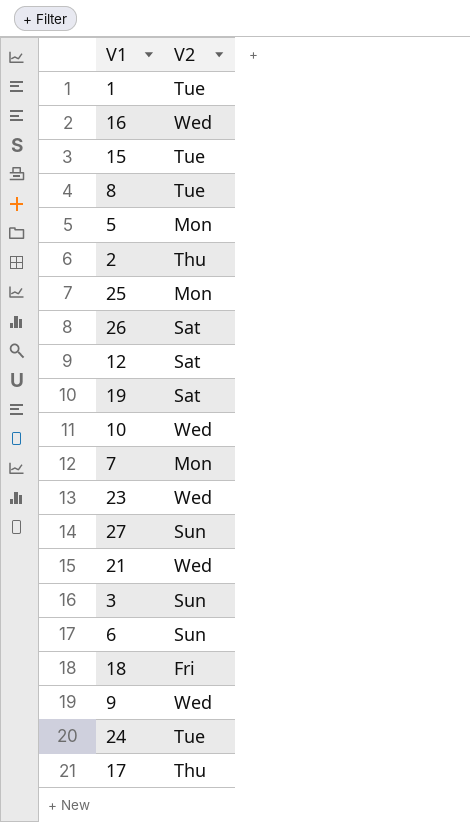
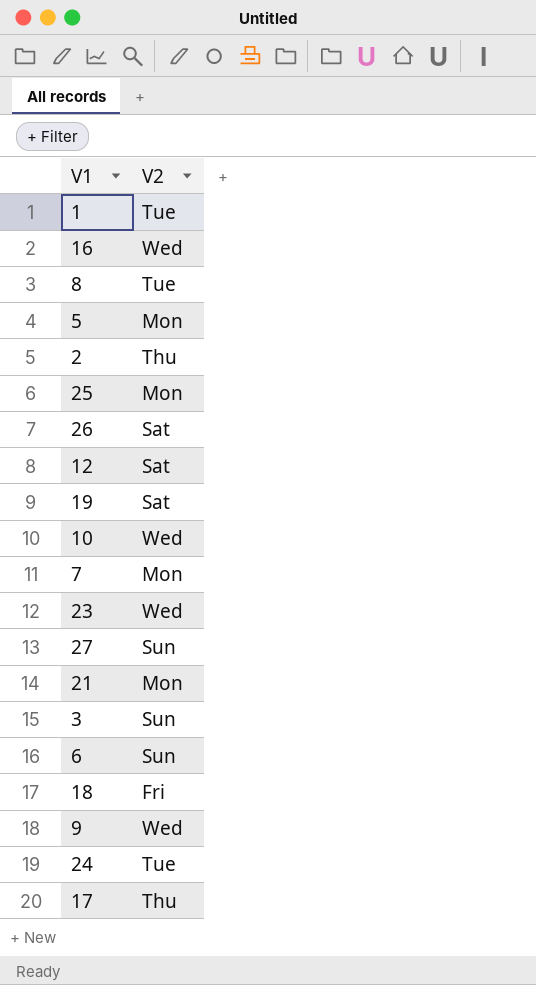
row 15: Tue -> none
21 | V2: Wed -> Mon

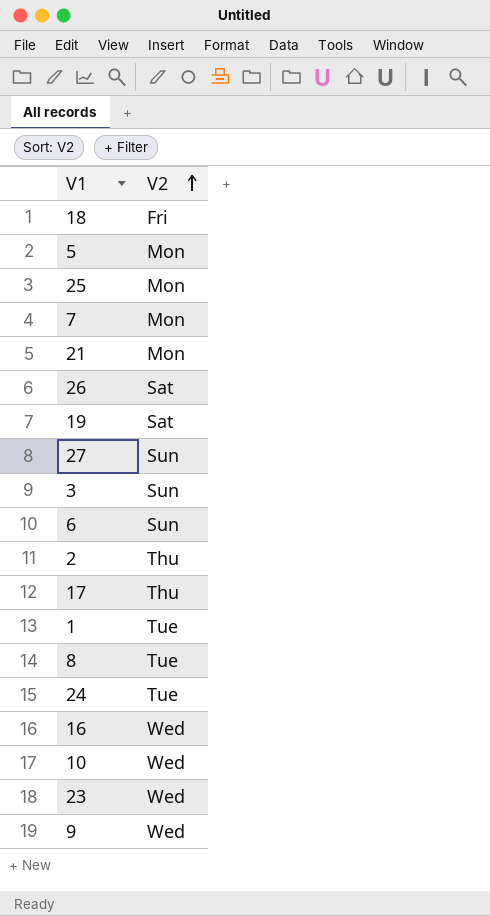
row order: none -> V2 ascending
row 12: Sat -> none

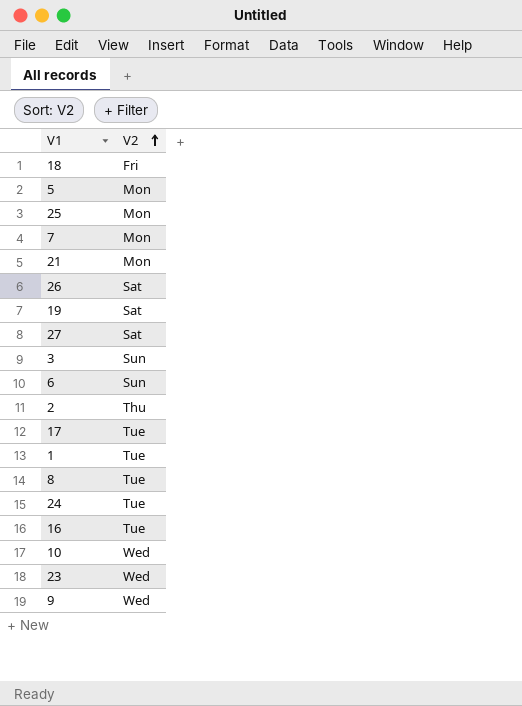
27 | V2: Sun -> Sat
17 | V2: Thu -> Tue
16 | V2: Wed -> Tue

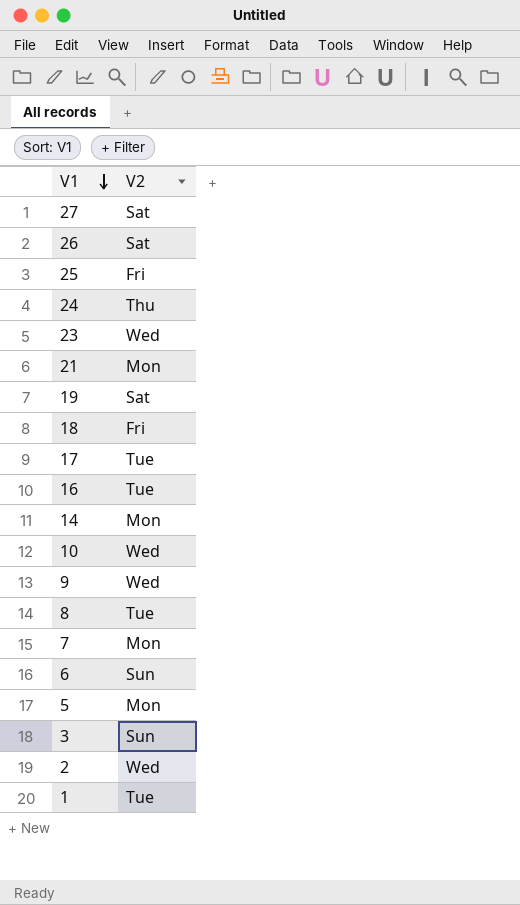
row order: V2 ascending -> V1 descending
25 | V2: Mon -> Fri
24 | V2: Tue -> Thu
row 14: none -> Mon
2 | V2: Thu -> Wed

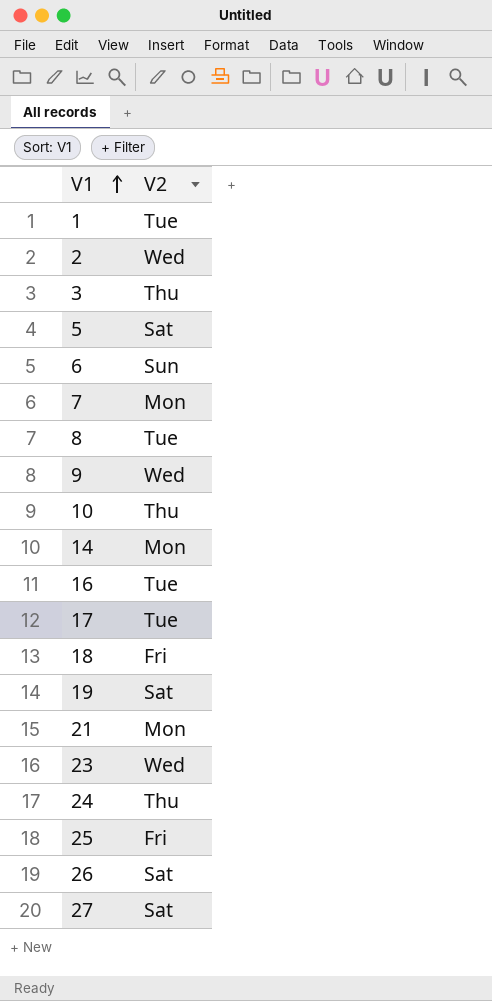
row order: V1 descending -> V1 ascending
3 | V2: Sun -> Thu
5 | V2: Mon -> Sat
10 | V2: Wed -> Thu

